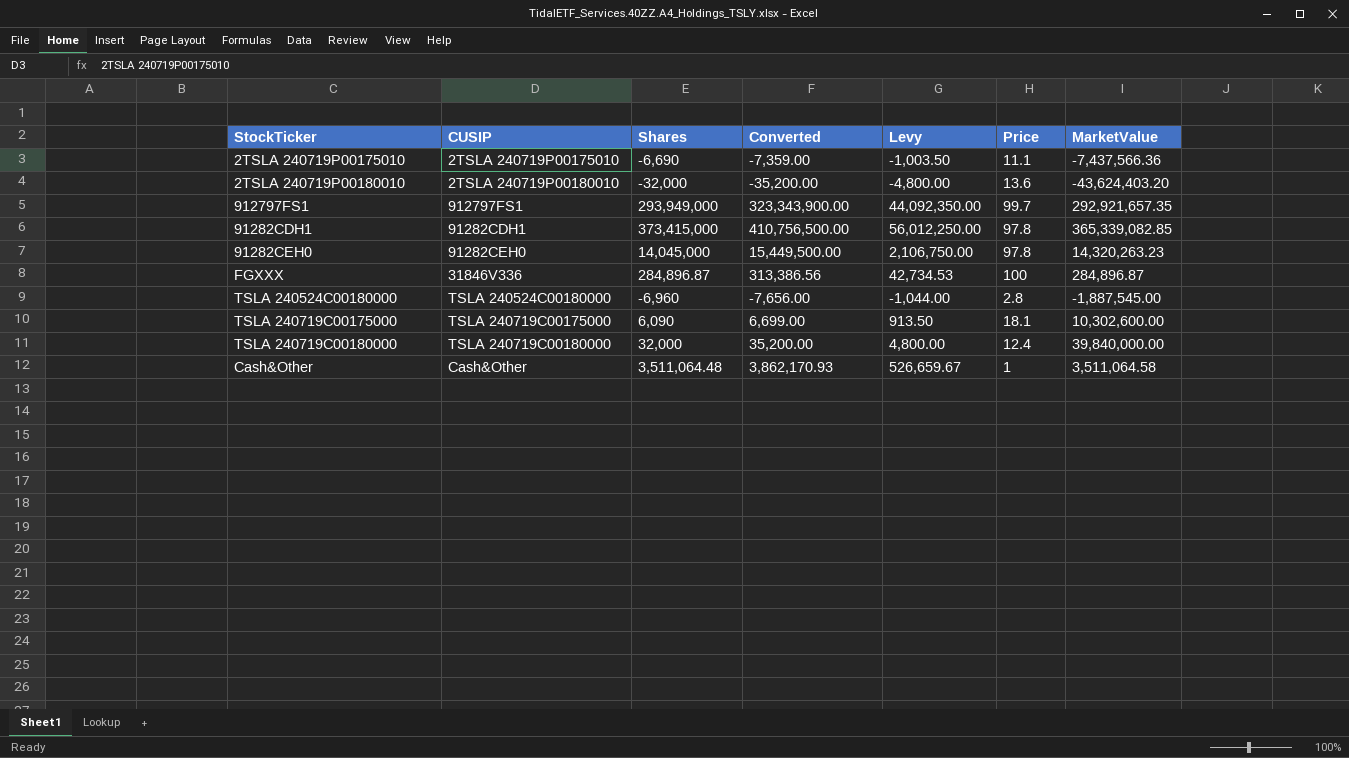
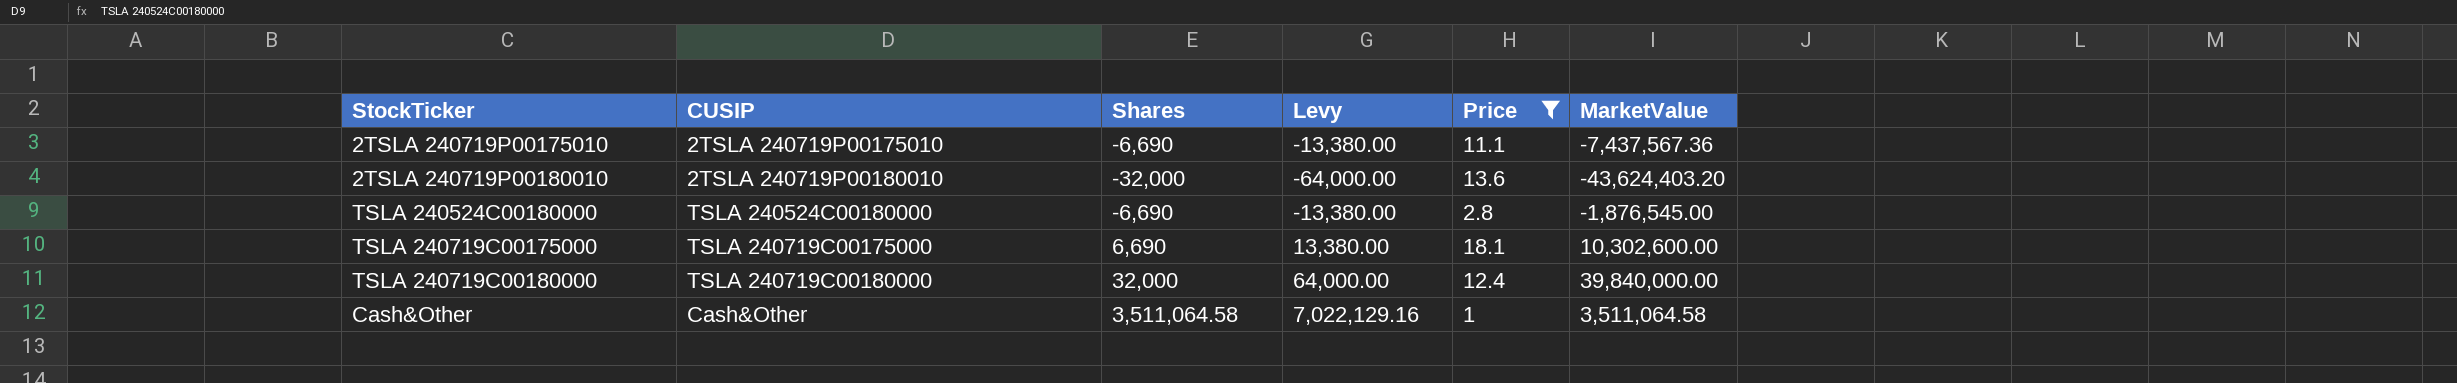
filter: none -> Price <= 18.1
column Converted | formula: [Shares] * 1.1 -> none
column Levy | formula: [Shares] * 0.15 -> [Shares] * 2
2TSLA 240719P00175010 | MarketValue: -7,437,566.36 -> -7,437,567.36
TSLA 240524C00180000 | Shares: -6,960 -> -6,690
TSLA 240524C00180000 | MarketValue: -1,887,545.00 -> -1,876,545.00
TSLA 240719C00175000 | Shares: 6,090 -> 6,690
Cash&Other | Shares: 3,511,064.48 -> 3,511,064.58

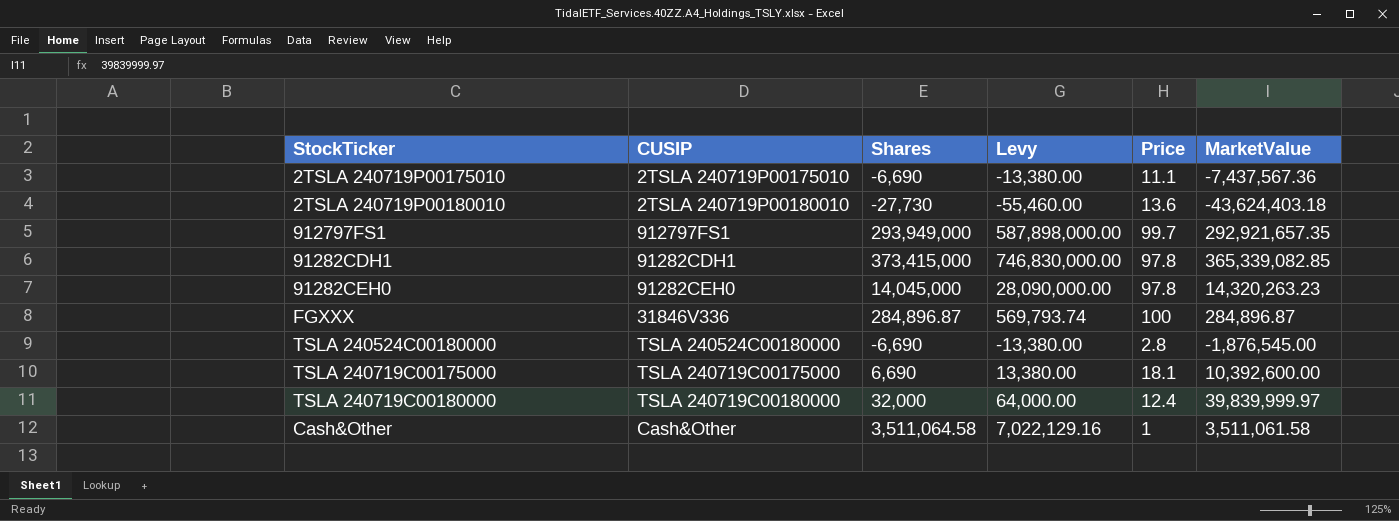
filter: Price <= 18.1 -> none
2TSLA 240719P00180010 | Shares: -32,000 -> -27,730
2TSLA 240719P00180010 | Levy: -64,000.00 -> -55,460.00
2TSLA 240719P00180010 | MarketValue: -43,624,403.20 -> -43,624,403.18
TSLA 240719C00175000 | MarketValue: 10,302,600.00 -> 10,392,600.00
TSLA 240719C00180000 | MarketValue: 39,840,000.00 -> 39,839,999.97
Cash&Other | MarketValue: 3,511,064.58 -> 3,511,061.58

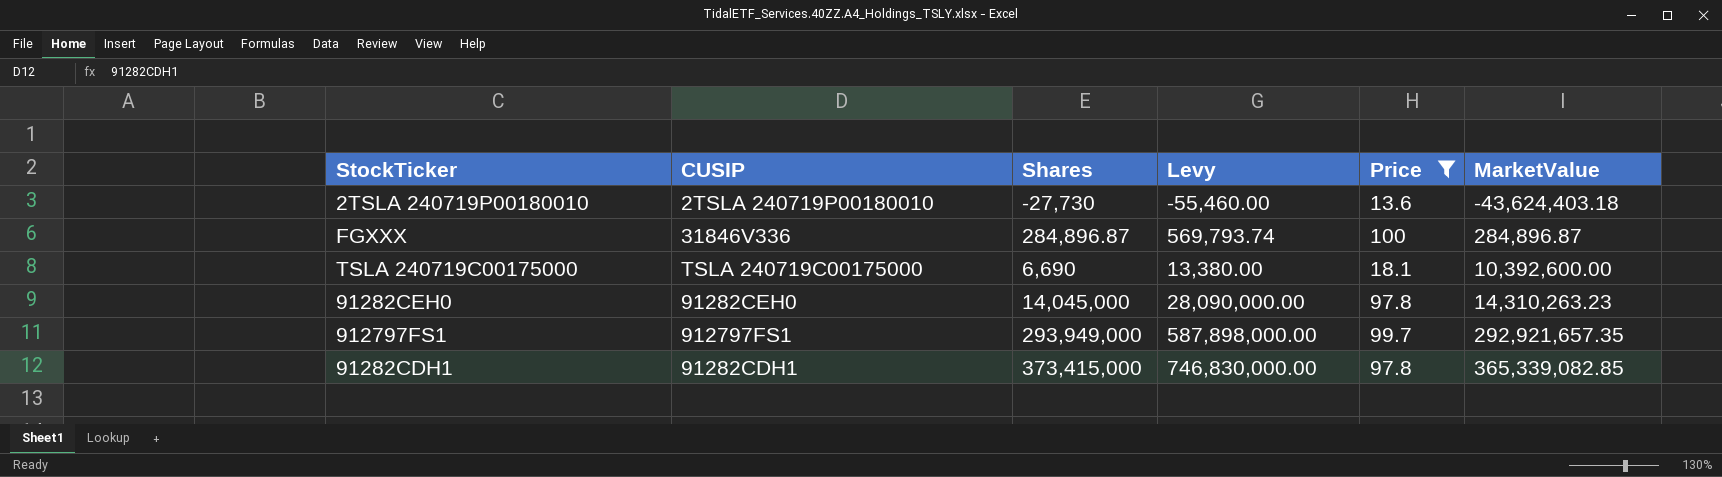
filter: none -> Price >= 13.6
row order: none -> MarketValue ascending
91282CEH0 | MarketValue: 14,320,263.23 -> 14,310,263.23

